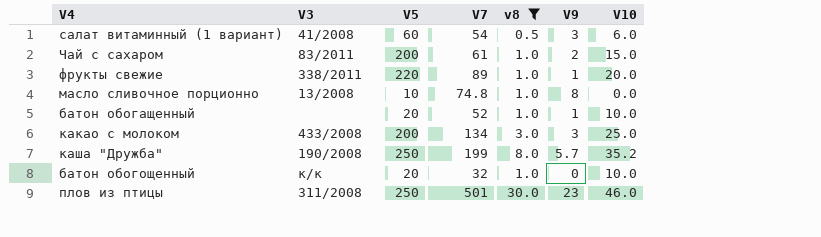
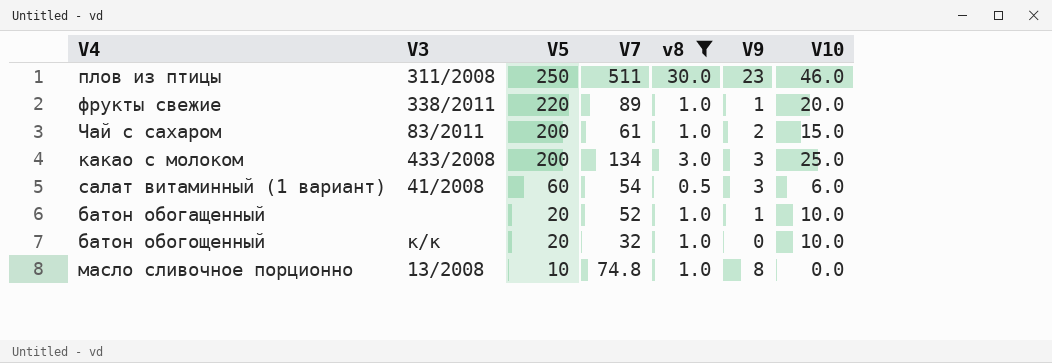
row order: none -> V5 descending
row каша "Дружба": 190/2008 | 250 | 199 | 8.0 | 5.7 | 35.2 -> none
плов из птицы | V7: 501 -> 511

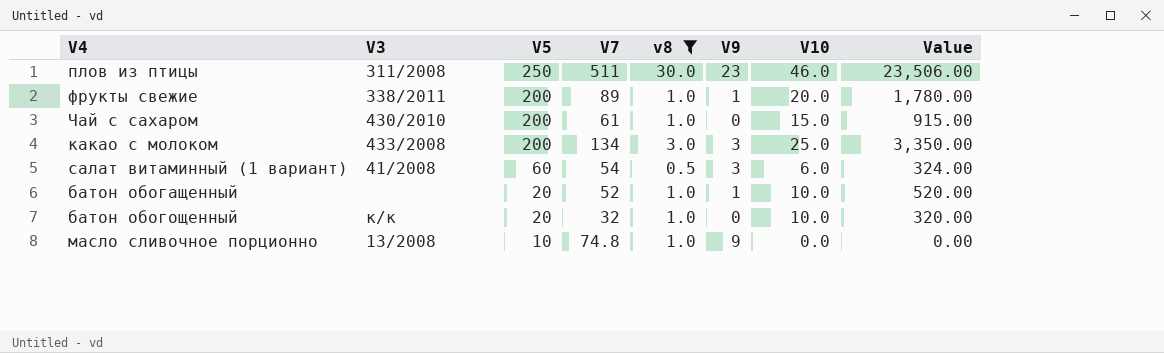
column Value | formula: none -> [V7] * [V10]
фрукты свежие | V5: 220 -> 200
Чай с сахаром | V3: 83/2011 -> 430/2010
Чай с сахаром | V9: 2 -> 0
масло сливочное порционно | V9: 8 -> 9

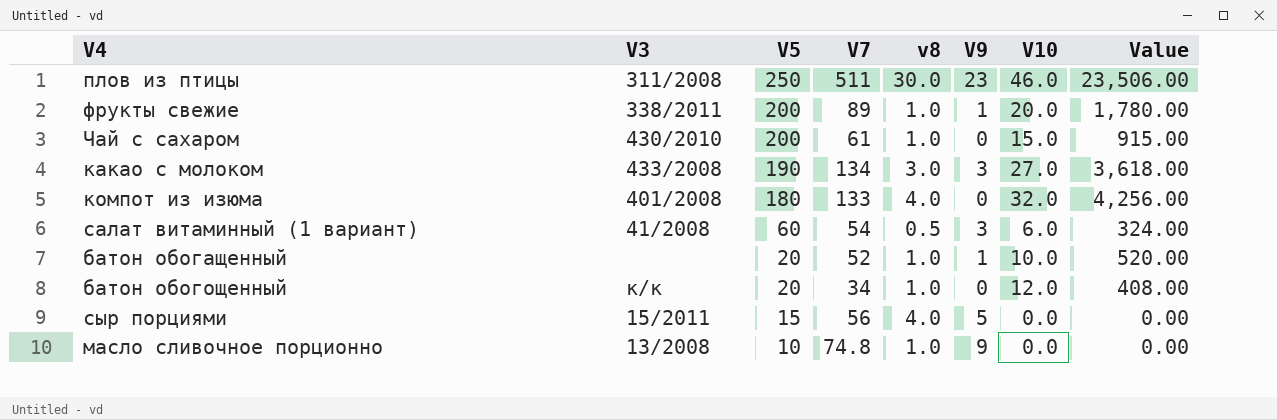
filter: v8 != 4.0 -> none
какао с молоком | V5: 200 -> 190
какао с молоком | V10: 25.0 -> 27.0
какао с молоком | Value: 3,350.00 -> 3,618.00
батон обогощенный | V7: 32 -> 34
батон обогощенный | V10: 10.0 -> 12.0
батон обогощенный | Value: 320.00 -> 408.00

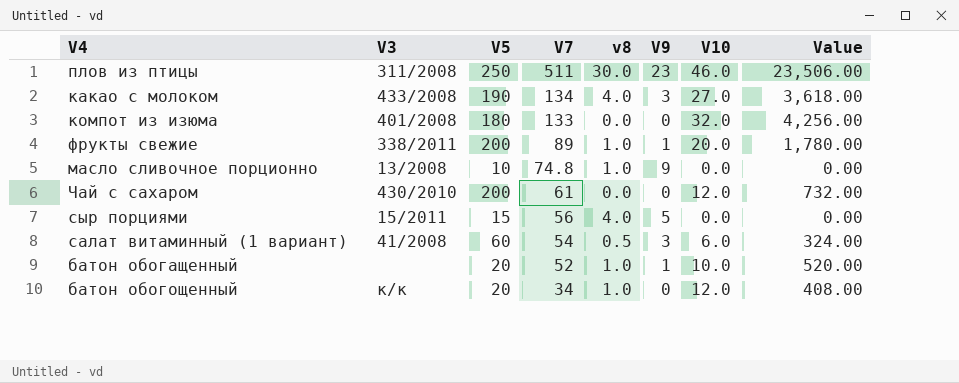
row order: V5 descending -> V7 descending
какао с молоком | v8: 3.0 -> 4.0
компот из изюма | v8: 4.0 -> 0.0
Чай с сахаром | v8: 1.0 -> 0.0
Чай с сахаром | V10: 15.0 -> 12.0
Чай с сахаром | Value: 915.00 -> 732.00

